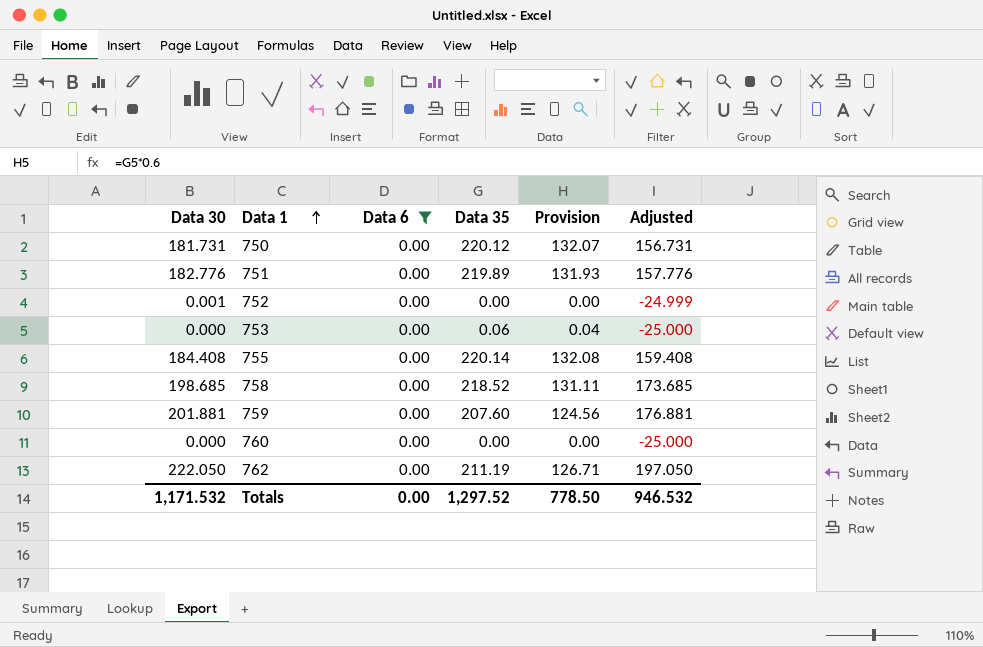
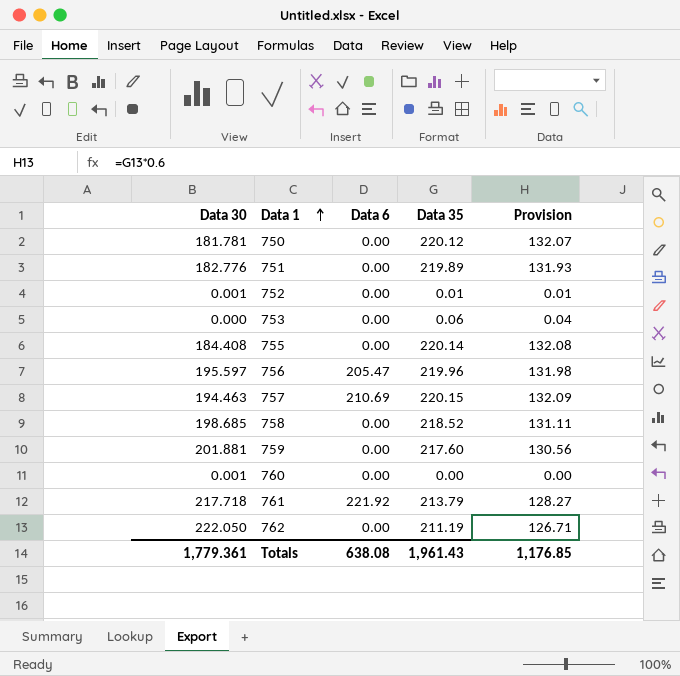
filter: Data 6 = 0.00 -> none
column Adjusted | formula: [Data 30] - 25 -> none
750 | Data 30: 181.731 -> 181.781
752 | Data 35: 0.00 -> 0.01
752 | Provision: 0.00 -> 0.01
759 | Data 35: 207.60 -> 217.60
759 | Provision: 124.56 -> 130.56
760 | Data 30: 0.000 -> 0.001
Totals | Data 30: 1,171.532 -> 1,779.361
Totals | Data 6: 0.00 -> 638.08
Totals | Data 35: 1,297.52 -> 1,961.43
Totals | Provision: 778.50 -> 1,176.85

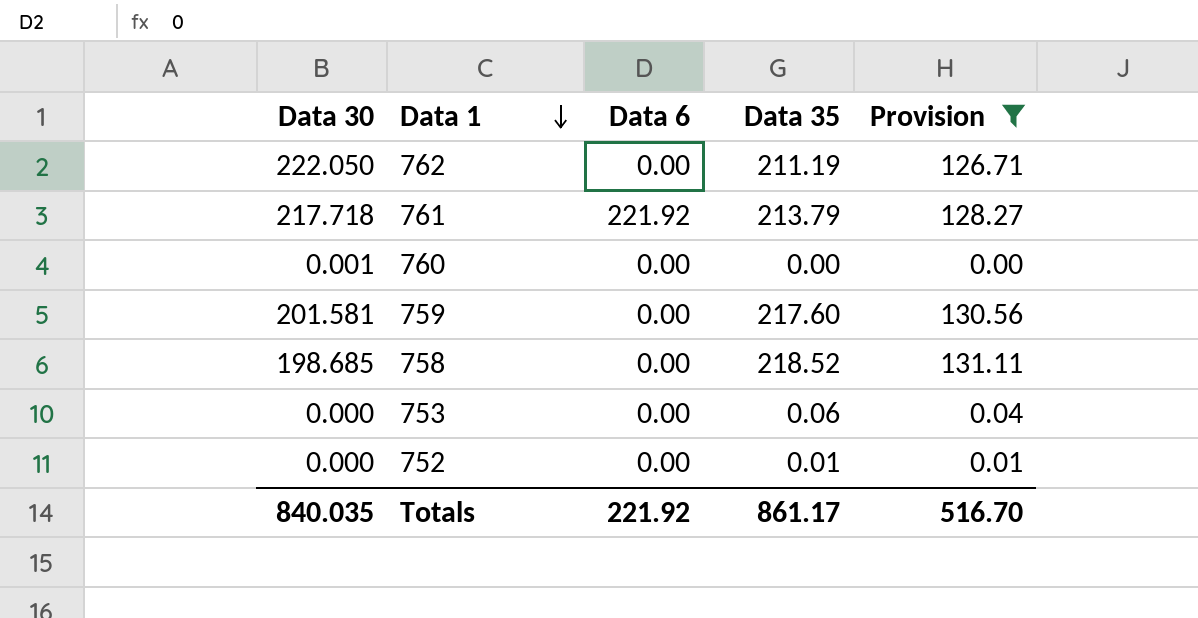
filter: none -> Provision <= 131.11
row order: Data 1 ascending -> Data 1 descending
759 | Data 30: 201.881 -> 201.581
752 | Data 30: 0.001 -> 0.000
Totals | Data 30: 1,779.361 -> 840.035
Totals | Data 6: 638.08 -> 221.92
Totals | Data 35: 1,961.43 -> 861.17
Totals | Provision: 1,176.85 -> 516.70

